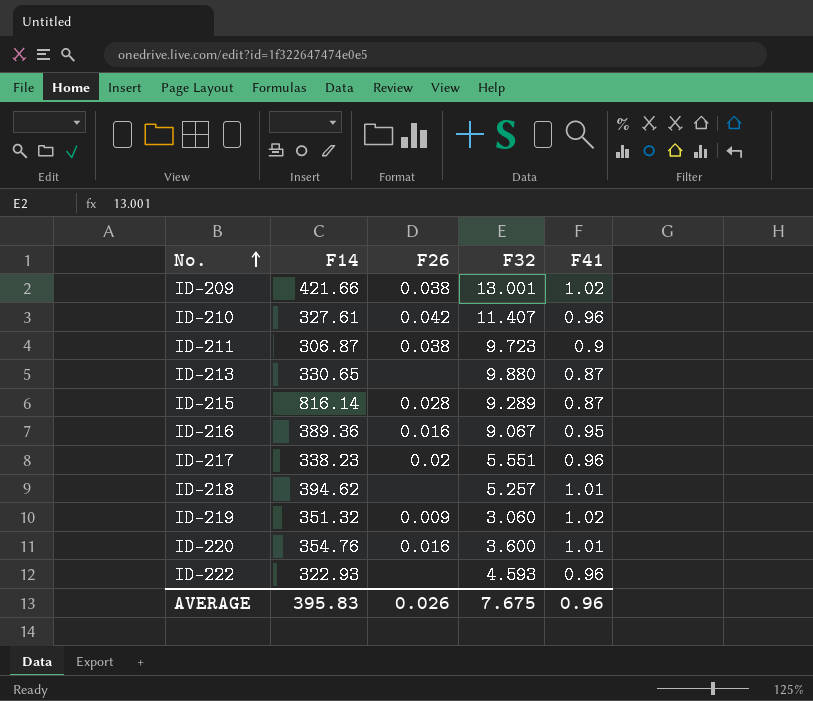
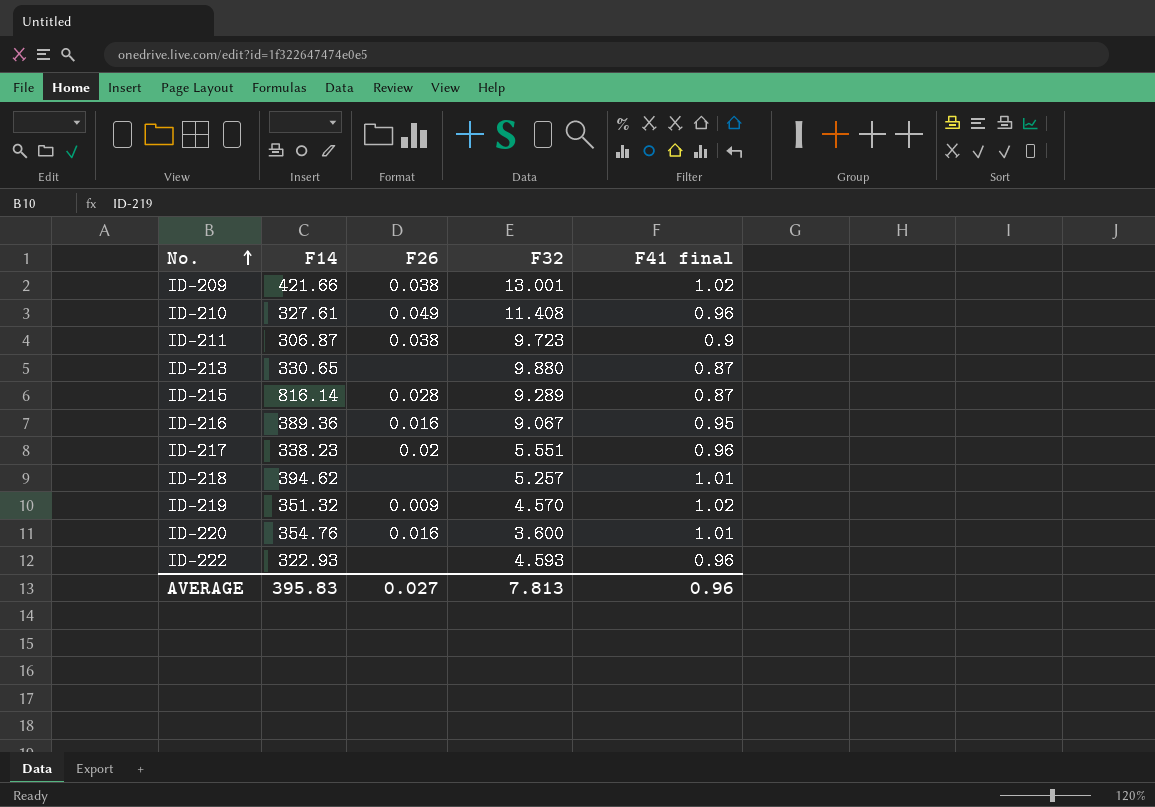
column name: F41 -> F41 final
ID-210 | F26: 0.042 -> 0.049
ID-210 | F32: 11.407 -> 11.408
ID-219 | F32: 3.060 -> 4.570
AVERAGE | F26: 0.026 -> 0.027
AVERAGE | F32: 7.675 -> 7.813

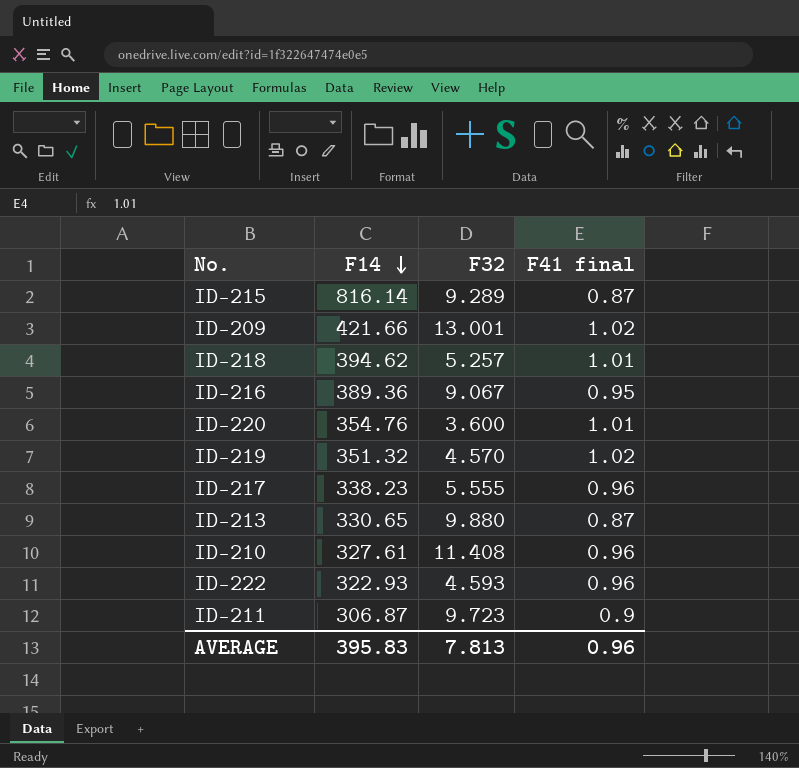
row order: No. ascending -> F14 descending
column F26 | position: 3 -> none
ID-217 | F32: 5.551 -> 5.555

